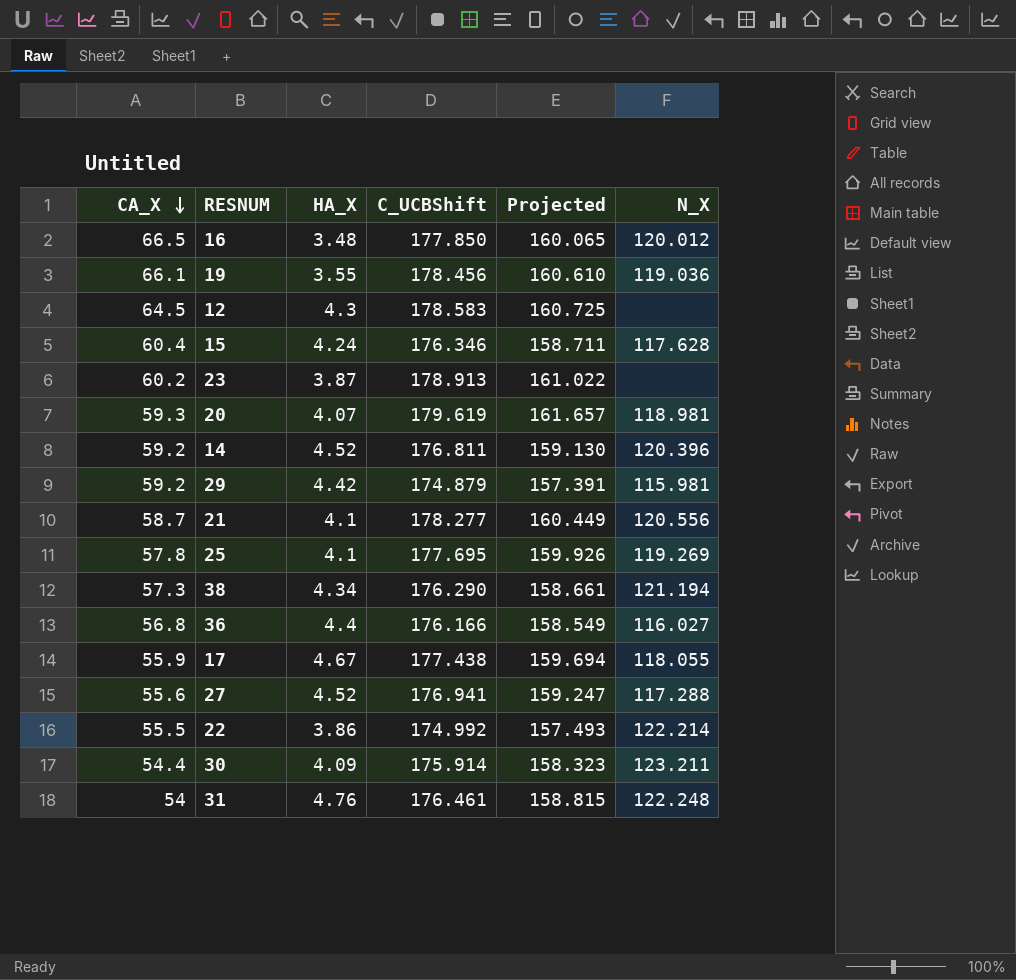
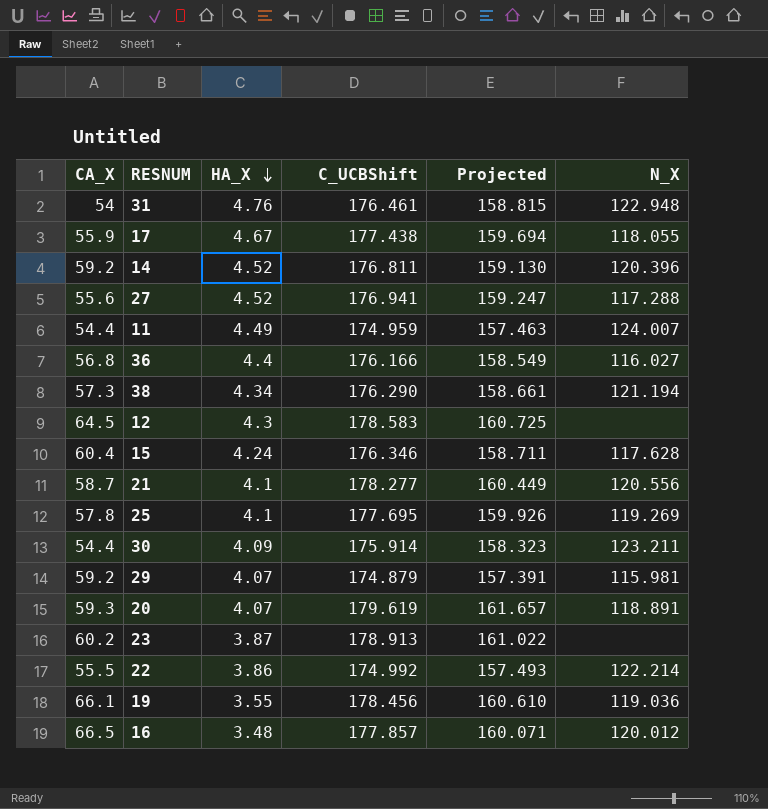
row order: CA_X descending -> HA_X descending
31 | N_X: 122.248 -> 122.948
row 11: none -> 54.4 | 4.49 | 174.959 | 157.463 | 124.007
29 | HA_X: 4.42 -> 4.07
20 | N_X: 118.981 -> 118.891
16 | C_UCBShift: 177.850 -> 177.857
16 | Projected: 160.065 -> 160.071

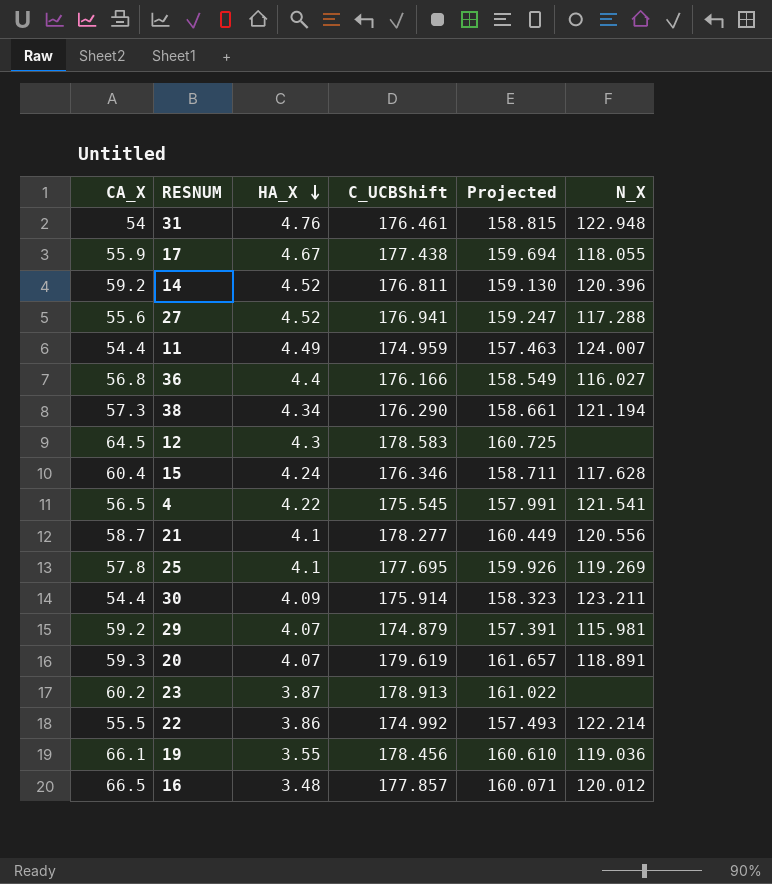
row 4: none -> 56.5 | 4.22 | 175.545 | 157.991 | 121.541

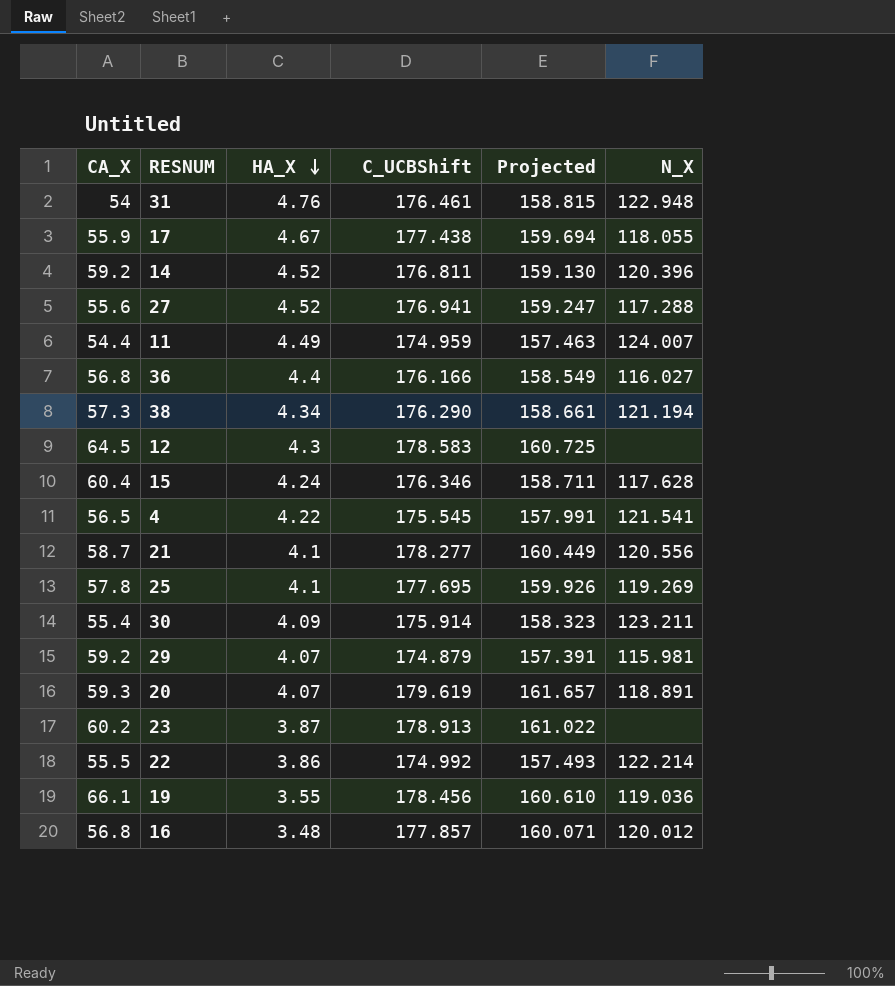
30 | CA_X: 54.4 -> 55.4
16 | CA_X: 66.5 -> 56.8

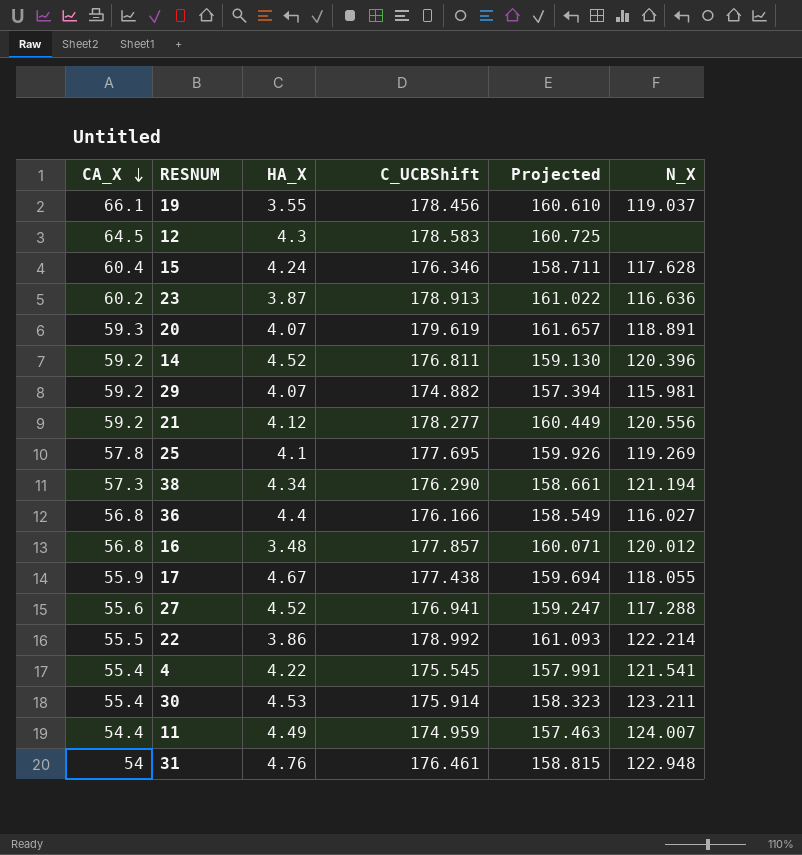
row order: HA_X descending -> CA_X descending
19 | N_X: 119.036 -> 119.037
23 | N_X: none -> 116.636
29 | C_UCBShift: 174.879 -> 174.882
29 | Projected: 157.391 -> 157.394
21 | CA_X: 58.7 -> 59.2
21 | HA_X: 4.1 -> 4.12
22 | C_UCBShift: 174.992 -> 178.992
22 | Projected: 157.493 -> 161.093
4 | CA_X: 56.5 -> 55.4
30 | HA_X: 4.09 -> 4.53

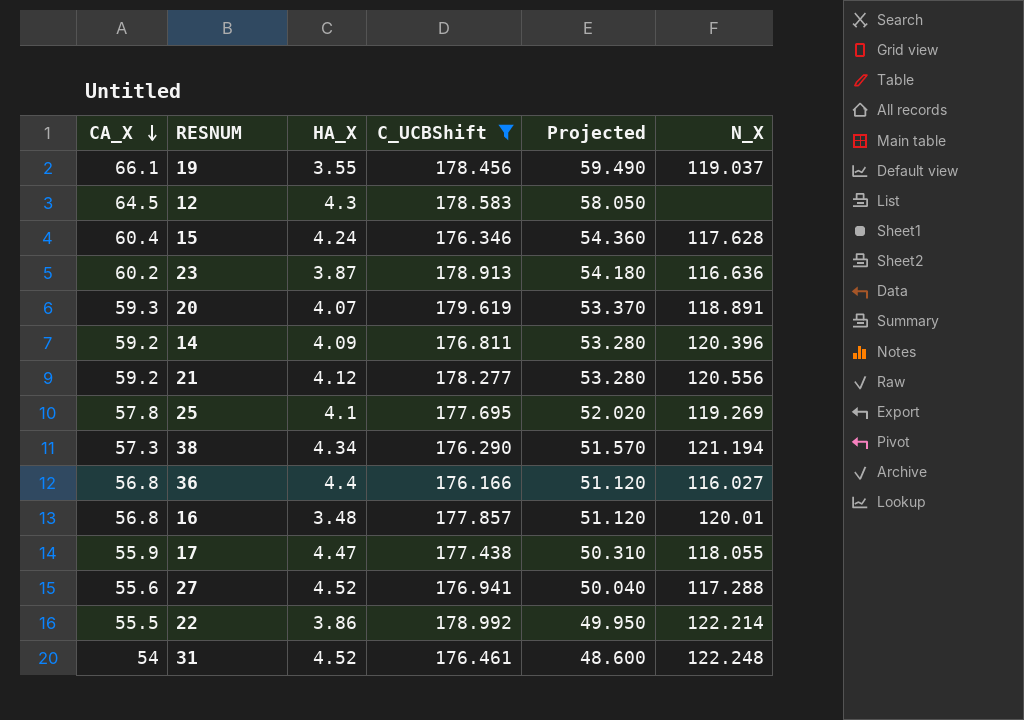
filter: none -> C_UCBShift >= 176.166
column Projected | formula: [C_UCBShift] * 0.9 -> [CA_X] * 0.9
14 | HA_X: 4.52 -> 4.09
16 | N_X: 120.012 -> 120.01
17 | HA_X: 4.67 -> 4.47
31 | HA_X: 4.76 -> 4.52
31 | N_X: 122.948 -> 122.248

